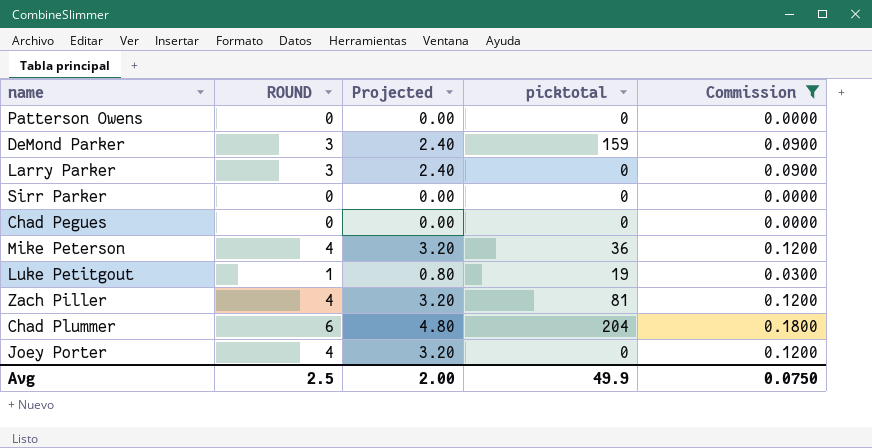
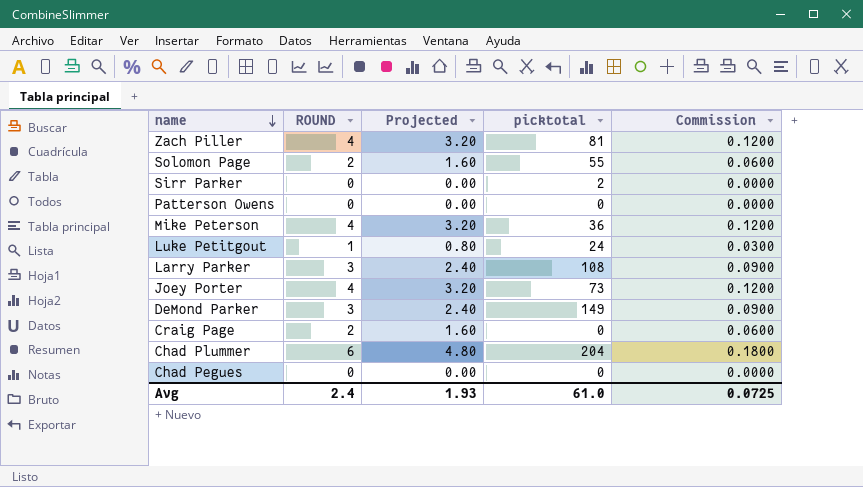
filter: Commission != 0.0600 -> none
row order: none -> name descending
Sirr Parker | picktotal: 0 -> 2
Luke Petitgout | picktotal: 19 -> 24
Larry Parker | picktotal: 0 -> 108
Joey Porter | picktotal: 0 -> 73
DeMond Parker | picktotal: 159 -> 149
Avg | ROUND: 2.5 -> 2.4
Avg | Projected: 2.00 -> 1.93
Avg | picktotal: 49.9 -> 61.0
Avg | Commission: 0.0750 -> 0.0725

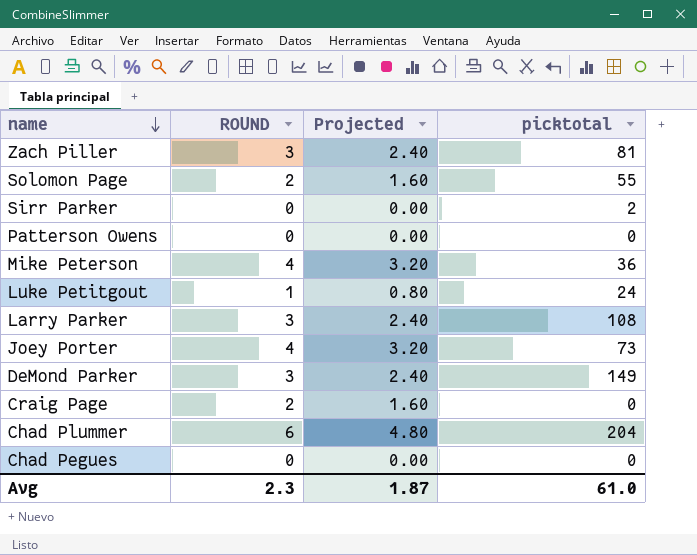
column Commission | formula: [ROUND] * 0.03 -> none
Zach Piller | ROUND: 4 -> 3
Zach Piller | Projected: 3.20 -> 2.40
Avg | ROUND: 2.4 -> 2.3
Avg | Projected: 1.93 -> 1.87

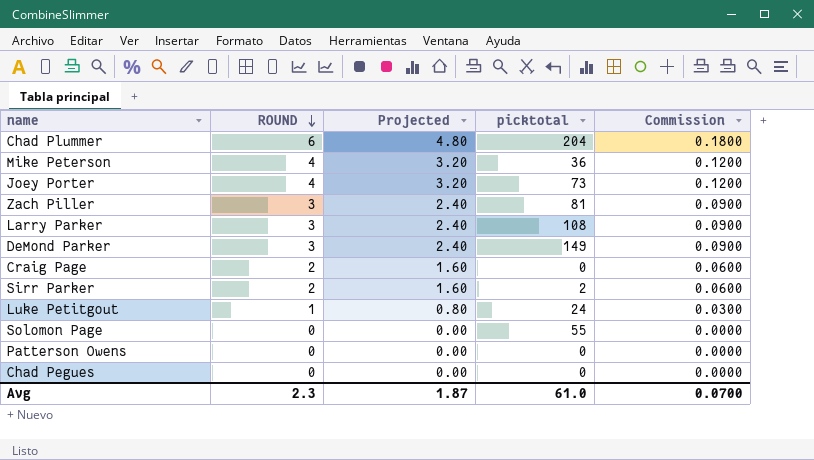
row order: name descending -> ROUND descending
column Commission | formula: none -> [ROUND] * 0.03
Sirr Parker | ROUND: 0 -> 2
Sirr Parker | Projected: 0.00 -> 1.60
Solomon Page | ROUND: 2 -> 0
Solomon Page | Projected: 1.60 -> 0.00

